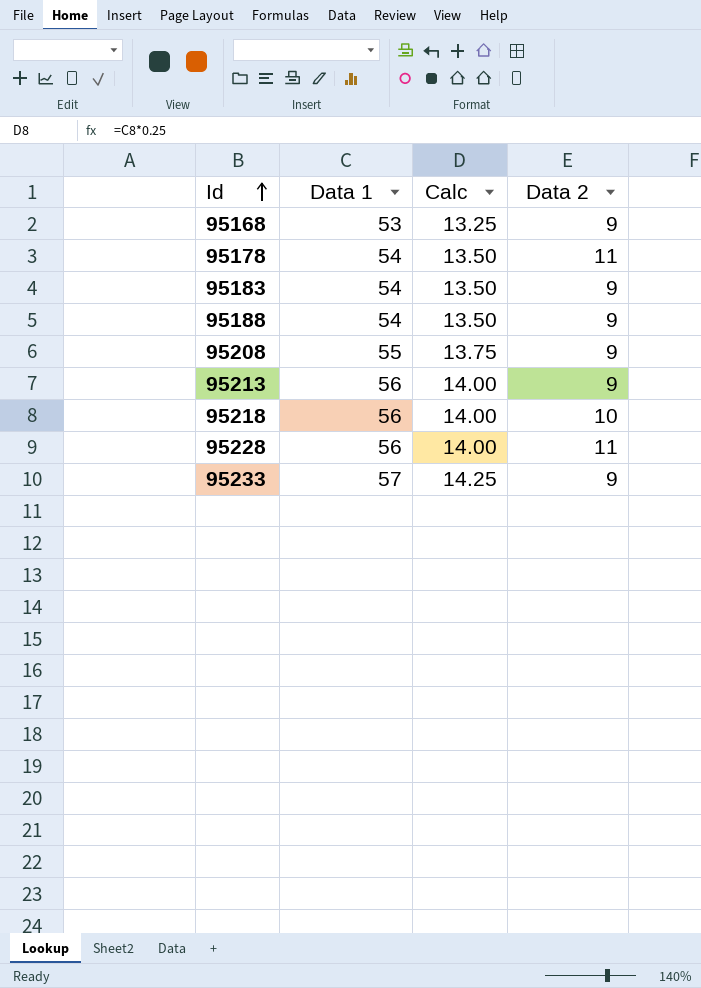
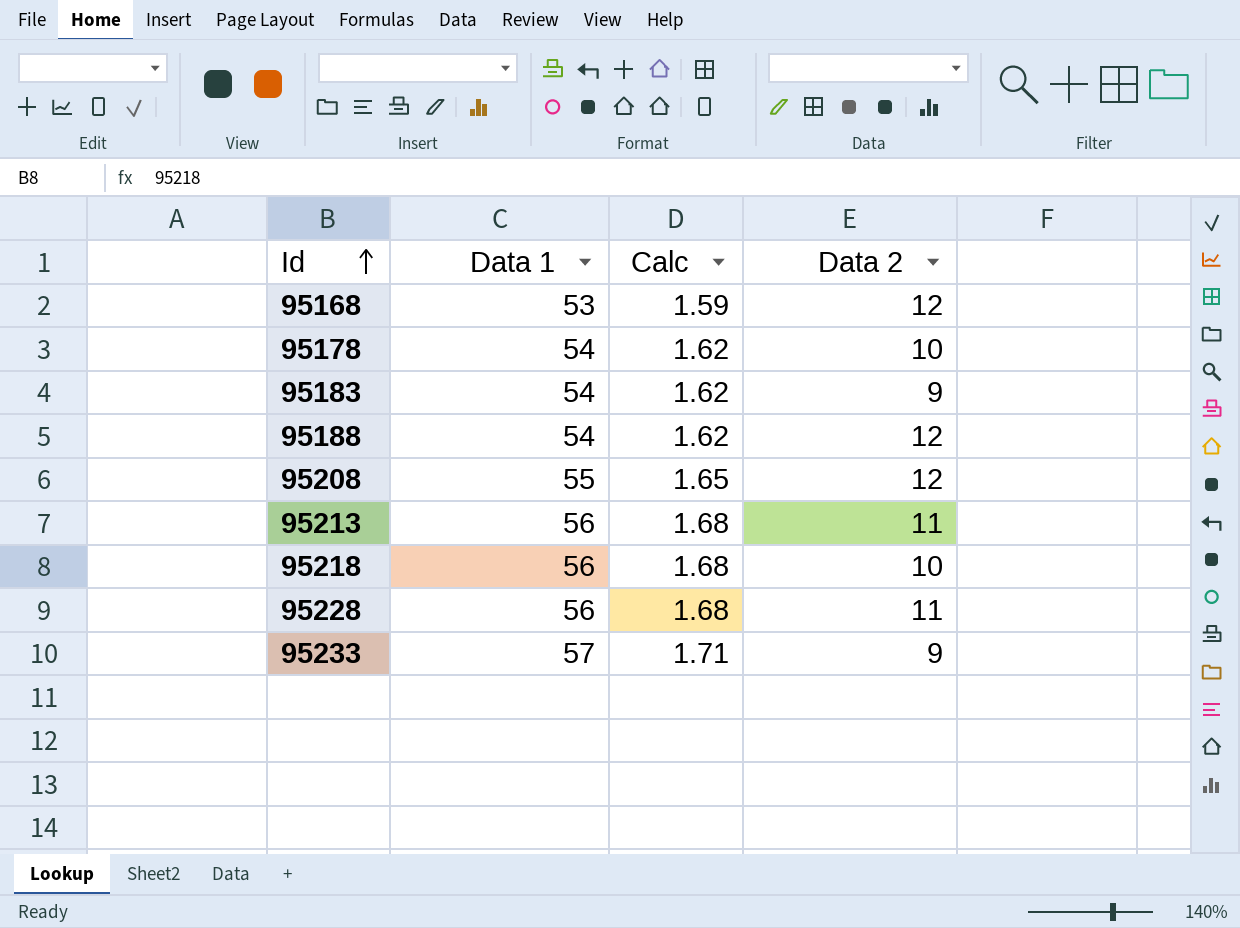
column Calc | formula: [Data 1] * 0.25 -> [Data 1] * 0.03
95168 | Data 2: 9 -> 12
95178 | Data 2: 11 -> 10
95188 | Data 2: 9 -> 12
95208 | Data 2: 9 -> 12
95213 | Data 2: 9 -> 11

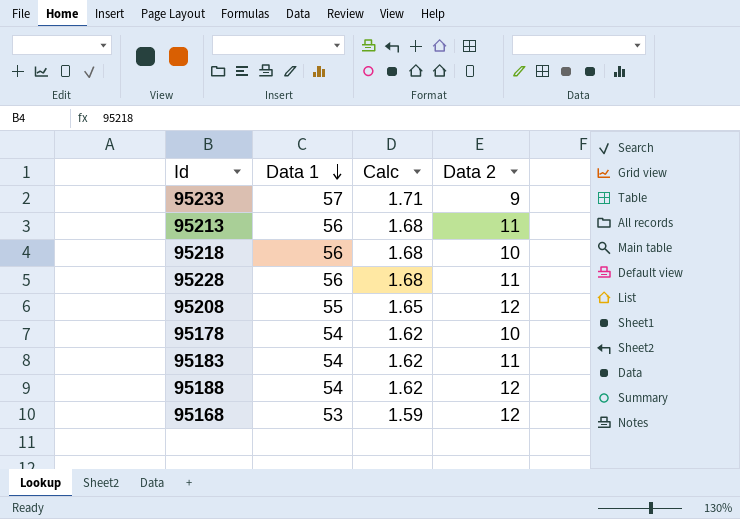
row order: Id ascending -> Data 1 descending
95183 | Data 2: 9 -> 11

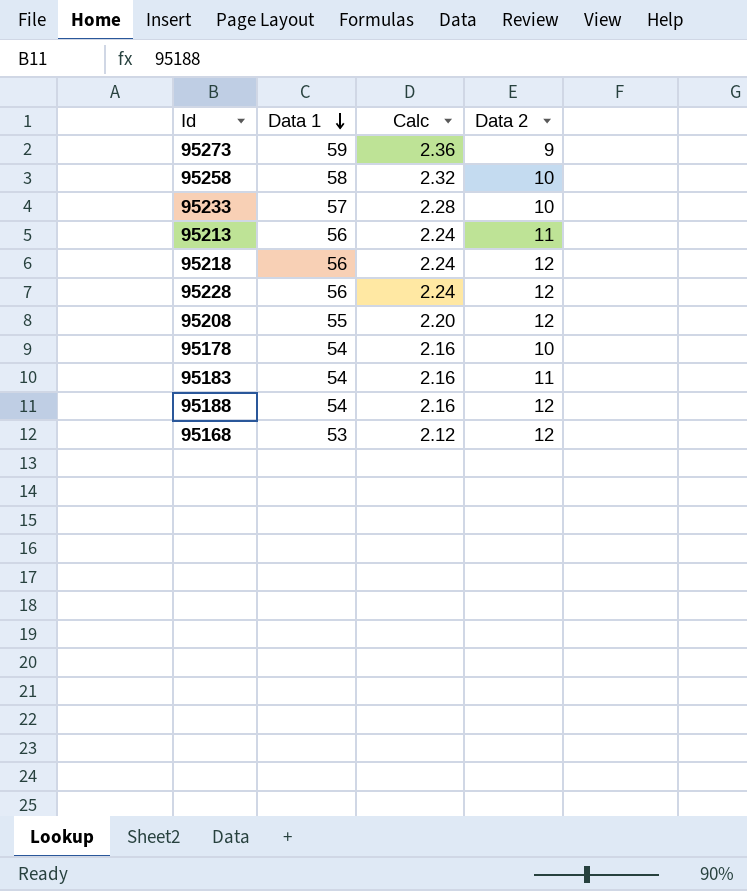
column Calc | formula: [Data 1] * 0.03 -> [Data 1] * 0.04
row 95273: none -> 59 | 2.36 | 9
row 95258: none -> 58 | 2.32 | 10
95233 | Data 2: 9 -> 10
95218 | Data 2: 10 -> 12
95228 | Data 2: 11 -> 12

